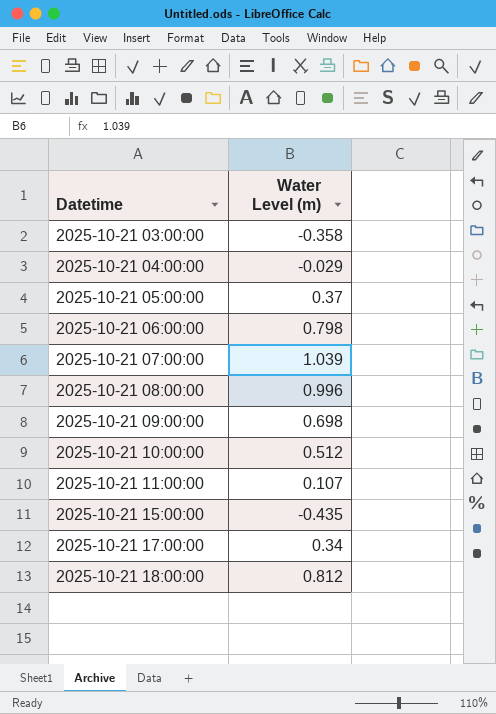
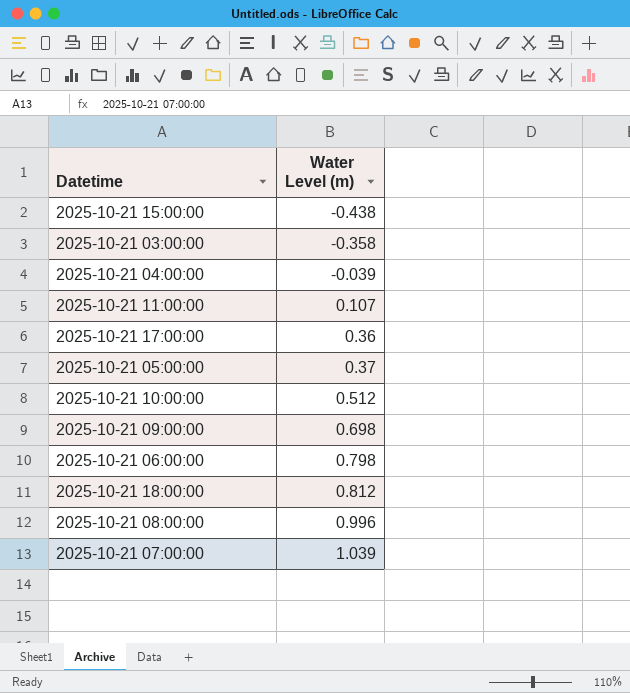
row order: Datetime ascending -> Water Level (m) ascending
2025-10-21 15:00:00 | Water Level (m): -0.435 -> -0.438
2025-10-21 04:00:00 | Water Level (m): -0.029 -> -0.039
2025-10-21 17:00:00 | Water Level (m): 0.34 -> 0.36

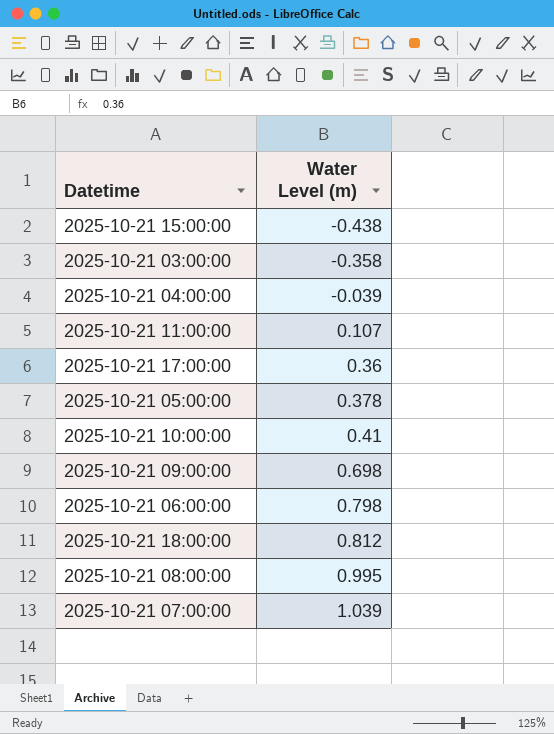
2025-10-21 05:00:00 | Water Level (m): 0.37 -> 0.378
2025-10-21 10:00:00 | Water Level (m): 0.512 -> 0.41
2025-10-21 08:00:00 | Water Level (m): 0.996 -> 0.995

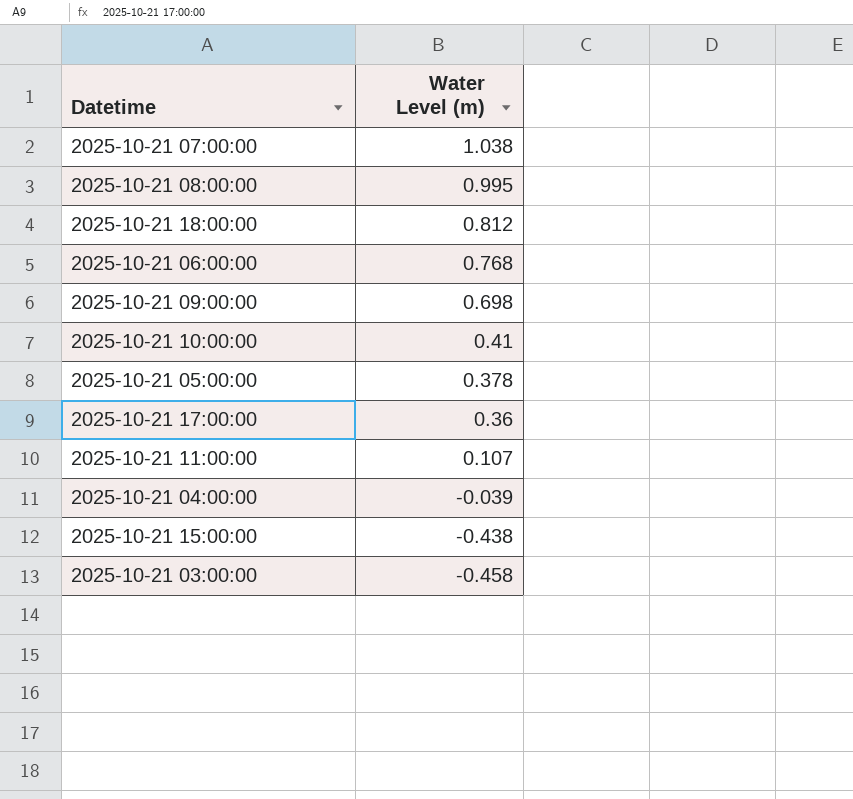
row order: Water Level (m) ascending -> Water Level (m) descending
2025-10-21 07:00:00 | Water Level (m): 1.039 -> 1.038
2025-10-21 06:00:00 | Water Level (m): 0.798 -> 0.768
2025-10-21 03:00:00 | Water Level (m): -0.358 -> -0.458

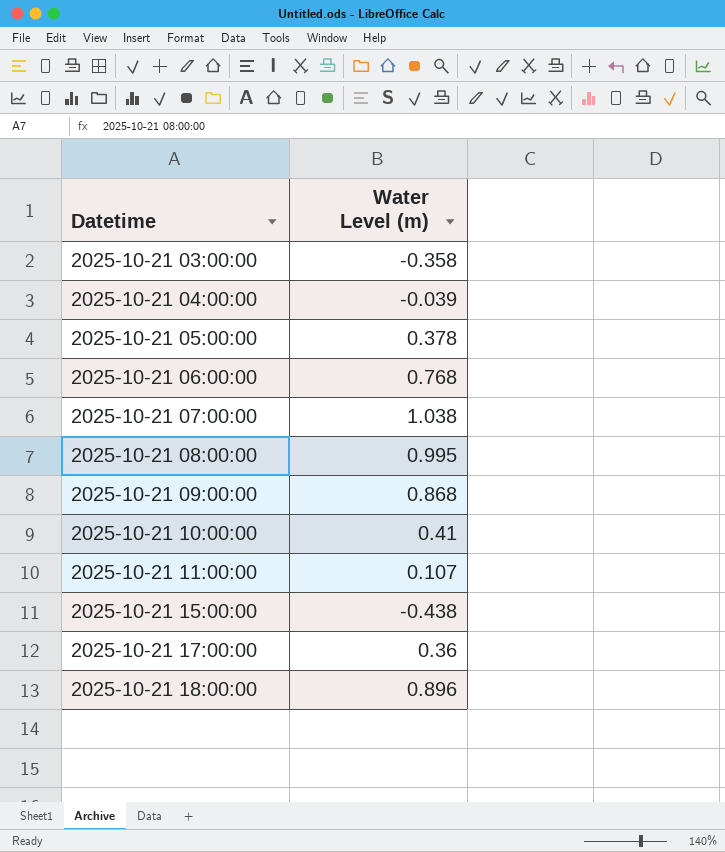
row order: Water Level (m) descending -> Datetime ascending
2025-10-21 03:00:00 | Water Level (m): -0.458 -> -0.358
2025-10-21 09:00:00 | Water Level (m): 0.698 -> 0.868
2025-10-21 18:00:00 | Water Level (m): 0.812 -> 0.896

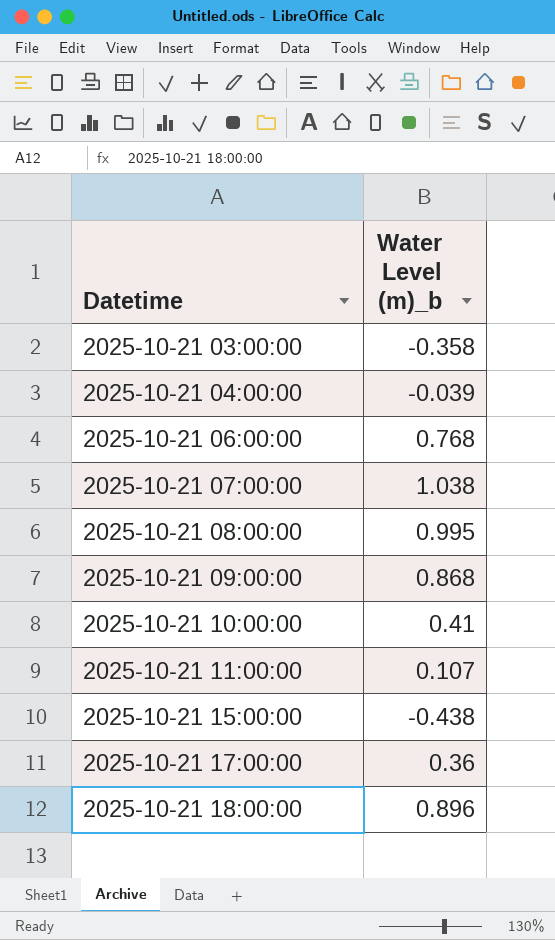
column name: Water Level (m) -> Water Level (m)_b
row 2025-10-21 05:00:00: 0.378 -> none

